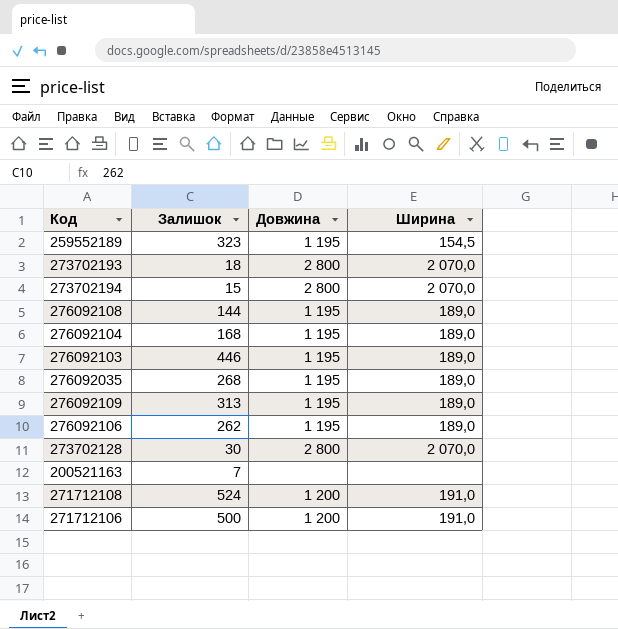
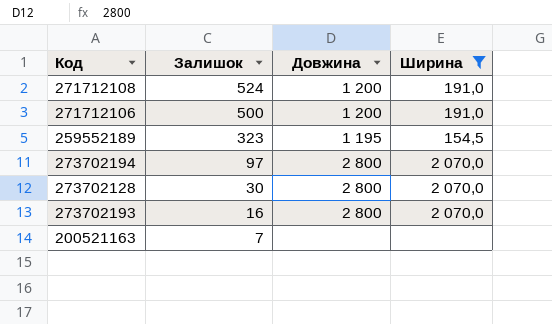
filter: none -> Ширина != 189,0
row order: none -> Залишок descending
273702194 | Залишок: 15 -> 97
273702193 | Залишок: 18 -> 16

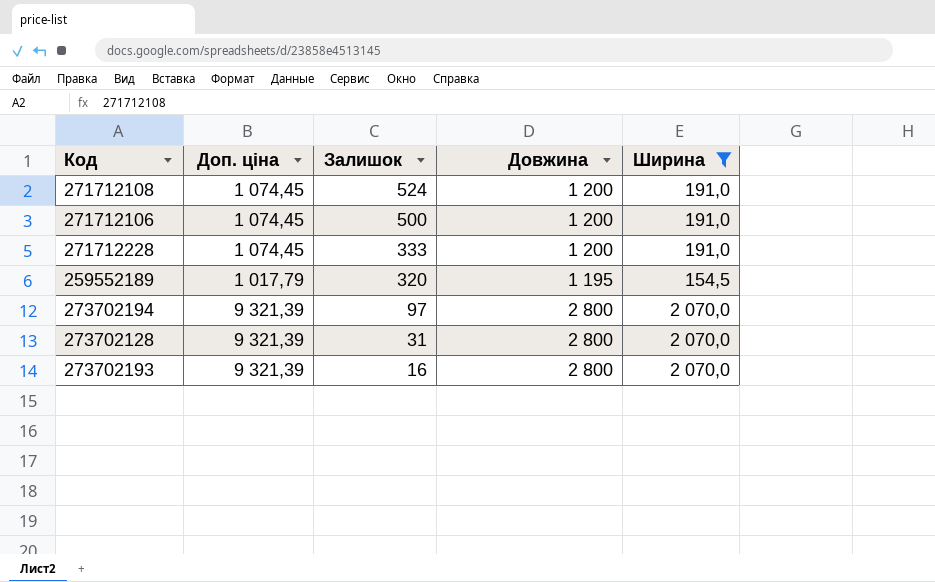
column Доп. ціна | position: none -> 2
row 200521163: 7 | none | none -> none
row 271712228: none -> 1 074,45 | 333 | 1 200 | 191,0
259552189 | Залишок: 323 -> 320
273702128 | Залишок: 30 -> 31

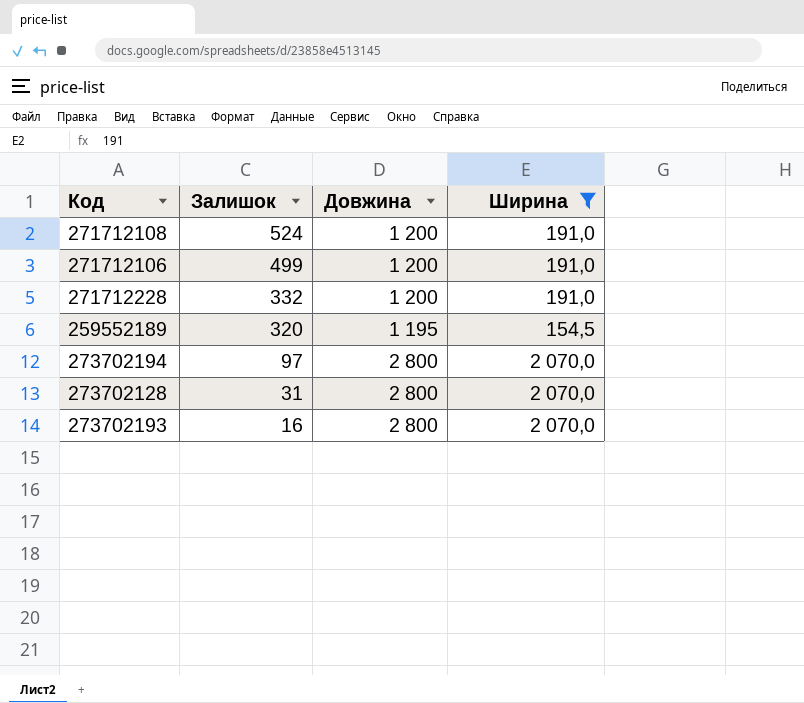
column Доп. ціна | position: 2 -> none
271712106 | Залишок: 500 -> 499
271712228 | Залишок: 333 -> 332

